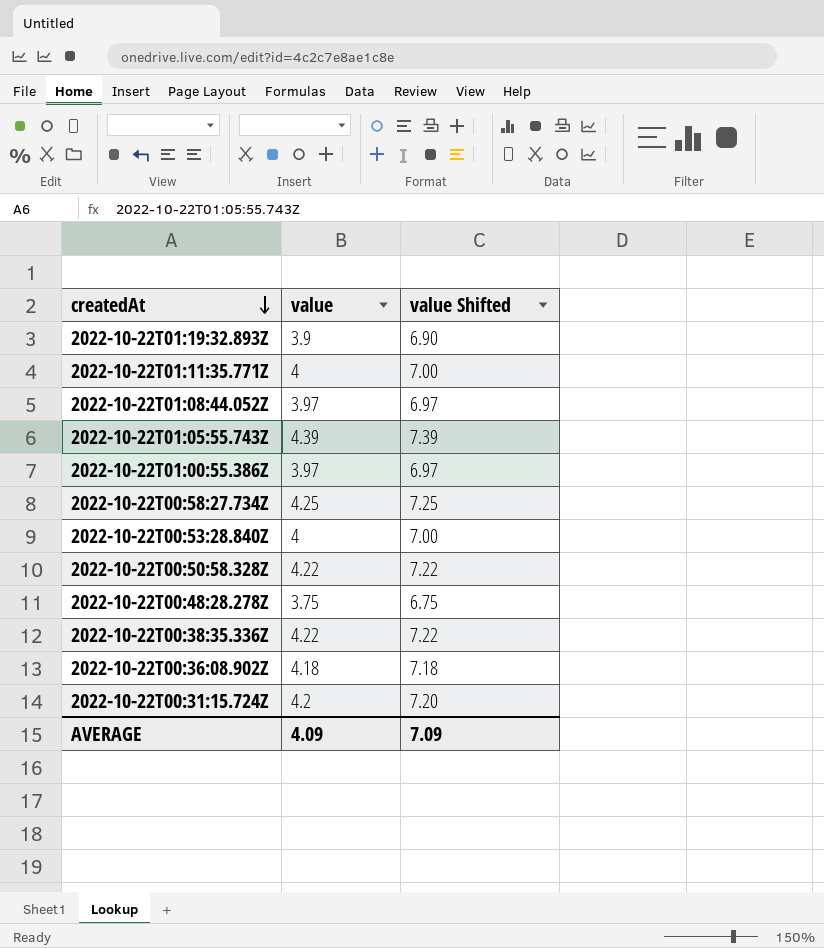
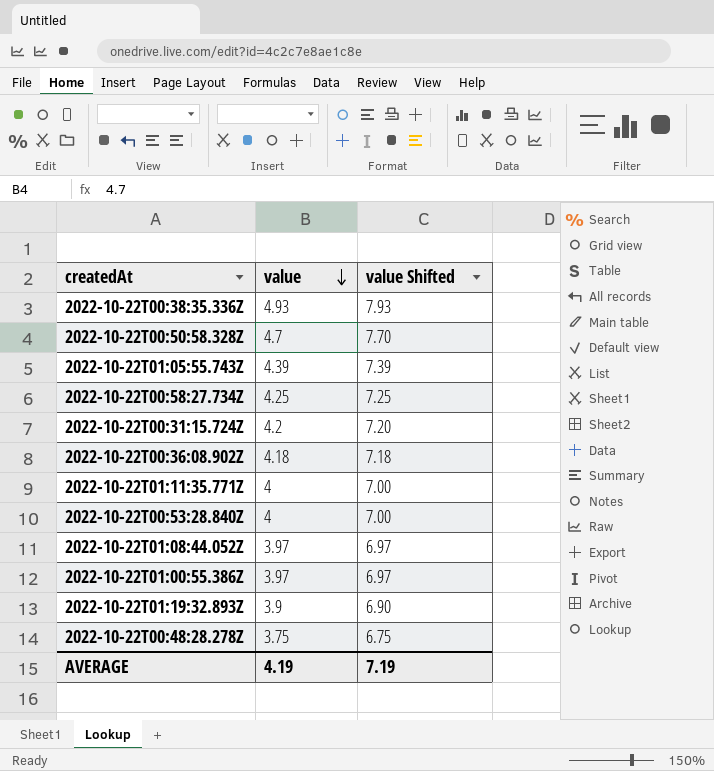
row order: createdAt descending -> value descending
2022-10-22T00:38:35.336Z | value: 4.22 -> 4.93
2022-10-22T00:38:35.336Z | value Shifted: 7.22 -> 7.93
2022-10-22T00:50:58.328Z | value: 4.22 -> 4.7
2022-10-22T00:50:58.328Z | value Shifted: 7.22 -> 7.70
AVERAGE | value: 4.09 -> 4.19
AVERAGE | value Shifted: 7.09 -> 7.19

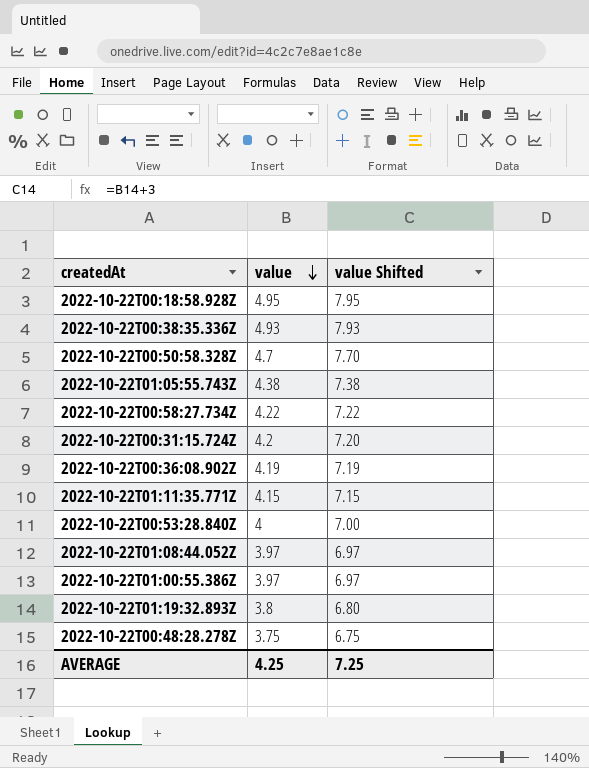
row 2022-10-22T00:18:58.928Z: none -> 4.95 | 7.95
2022-10-22T01:05:55.743Z | value: 4.39 -> 4.38
2022-10-22T01:05:55.743Z | value Shifted: 7.39 -> 7.38
2022-10-22T00:58:27.734Z | value: 4.25 -> 4.22
2022-10-22T00:58:27.734Z | value Shifted: 7.25 -> 7.22
2022-10-22T00:36:08.902Z | value: 4.18 -> 4.19
2022-10-22T00:36:08.902Z | value Shifted: 7.18 -> 7.19
2022-10-22T01:11:35.771Z | value: 4 -> 4.15
2022-10-22T01:11:35.771Z | value Shifted: 7.00 -> 7.15
2022-10-22T01:19:32.893Z | value: 3.9 -> 3.8
2022-10-22T01:19:32.893Z | value Shifted: 6.90 -> 6.80
AVERAGE | value: 4.19 -> 4.25
AVERAGE | value Shifted: 7.19 -> 7.25

